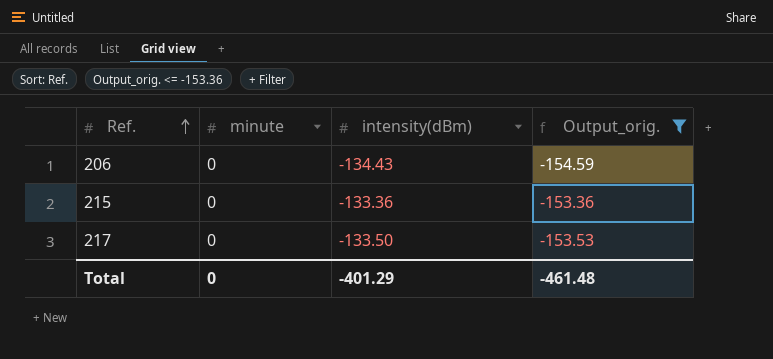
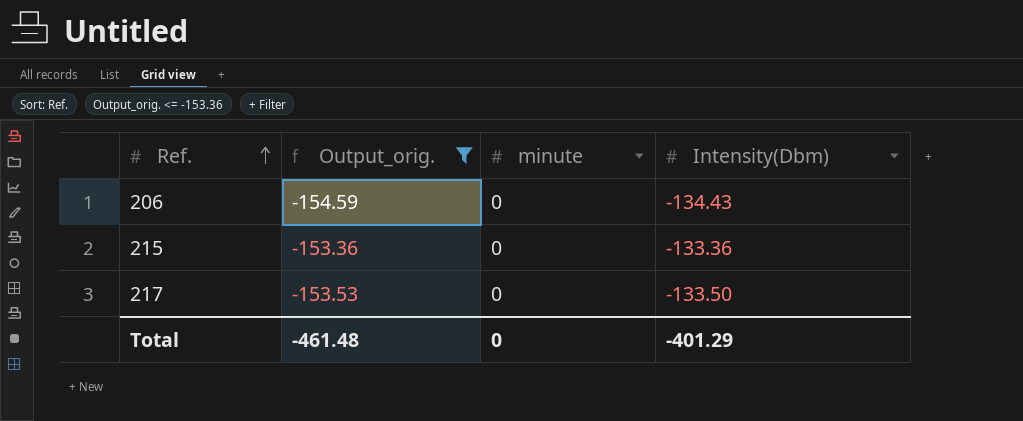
column Output_orig. | position: 4 -> 2
column name: intensity(dBm) -> Intensity(Dbm)

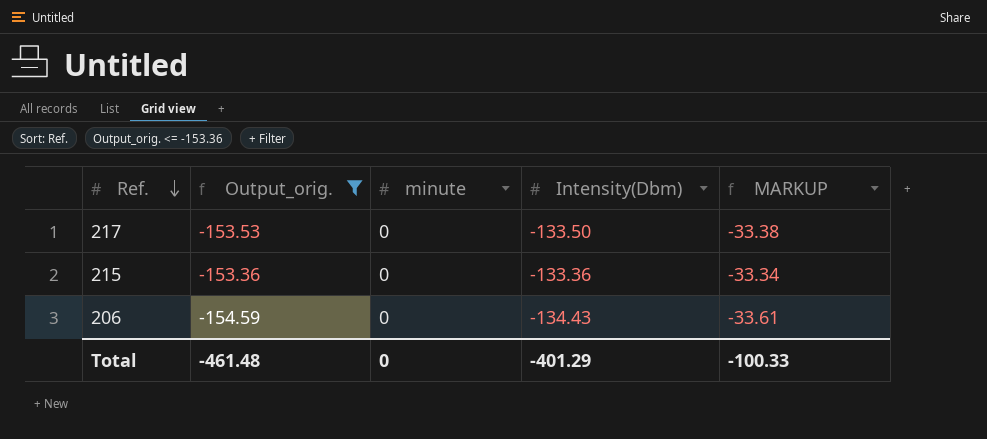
row order: Ref. ascending -> Ref. descending
column MARKUP | formula: none -> [Intensity(Dbm)] * 0.25

